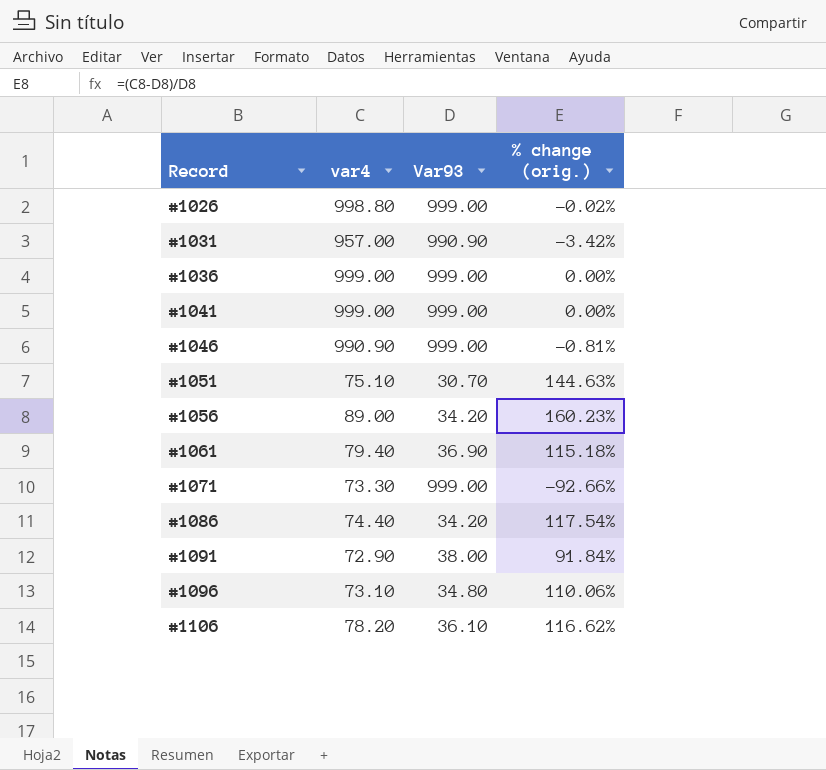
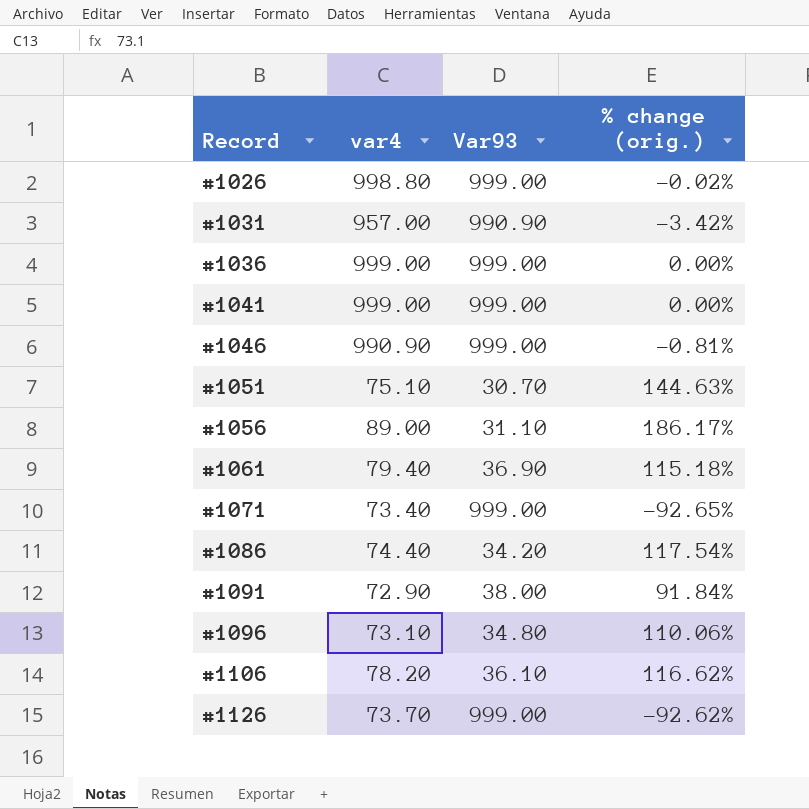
#1056 | Var93: 34.20 -> 31.10
#1056 | % change (orig.): 160.23% -> 186.17%
#1071 | var4: 73.30 -> 73.40
#1071 | % change (orig.): -92.66% -> -92.65%
row #1126: none -> 73.70 | 999.00 | -92.62%

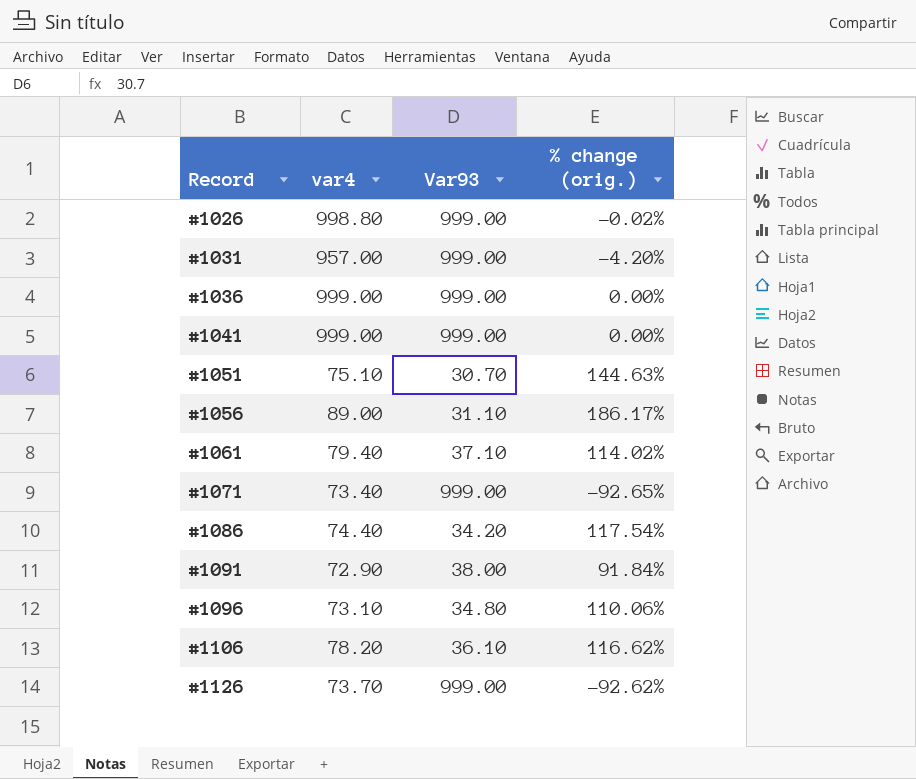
row #1046: 990.90 | 999.00 | -0.81% -> none
#1031 | Var93: 990.90 -> 999.00
#1031 | % change (orig.): -3.42% -> -4.20%
#1061 | Var93: 36.90 -> 37.10
#1061 | % change (orig.): 115.18% -> 114.02%

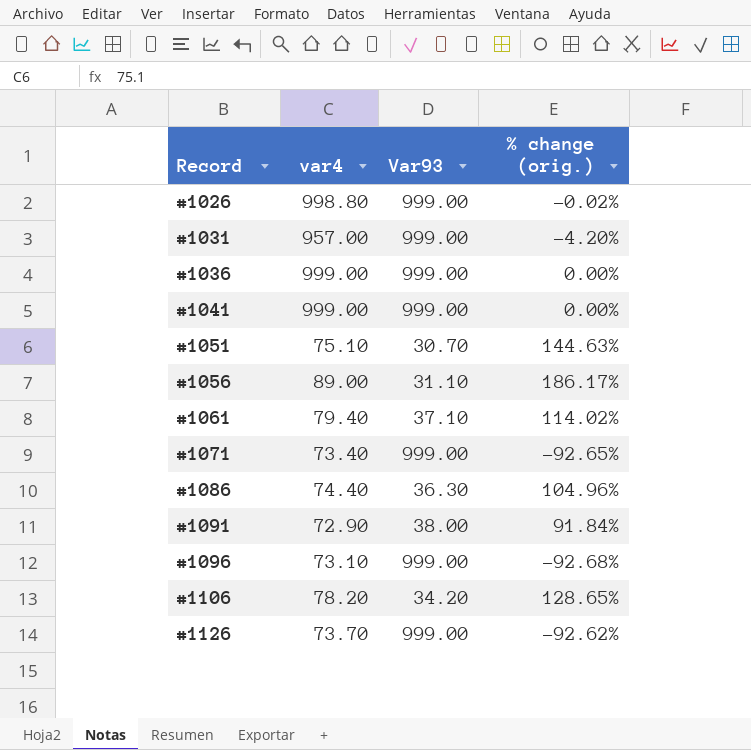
#1086 | Var93: 34.20 -> 36.30
#1086 | % change (orig.): 117.54% -> 104.96%
#1096 | Var93: 34.80 -> 999.00
#1096 | % change (orig.): 110.06% -> -92.68%
#1106 | Var93: 36.10 -> 34.20
#1106 | % change (orig.): 116.62% -> 128.65%

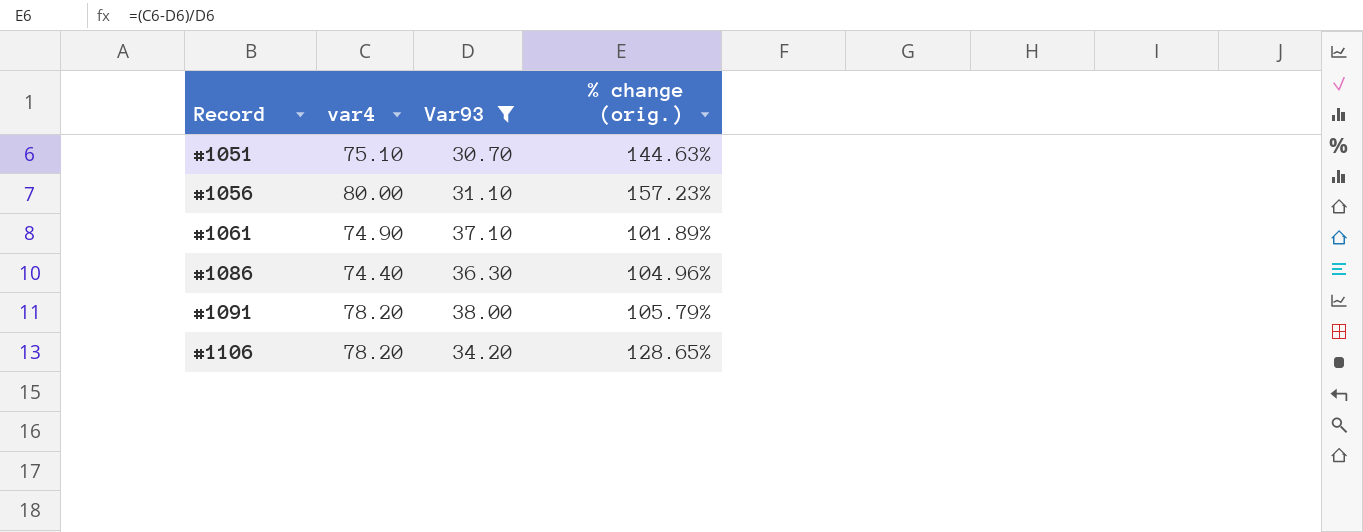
filter: none -> Var93 != 999.00
#1056 | var4: 89.00 -> 80.00
#1056 | % change (orig.): 186.17% -> 157.23%
#1061 | var4: 79.40 -> 74.90
#1061 | % change (orig.): 114.02% -> 101.89%
#1091 | var4: 72.90 -> 78.20
#1091 | % change (orig.): 91.84% -> 105.79%

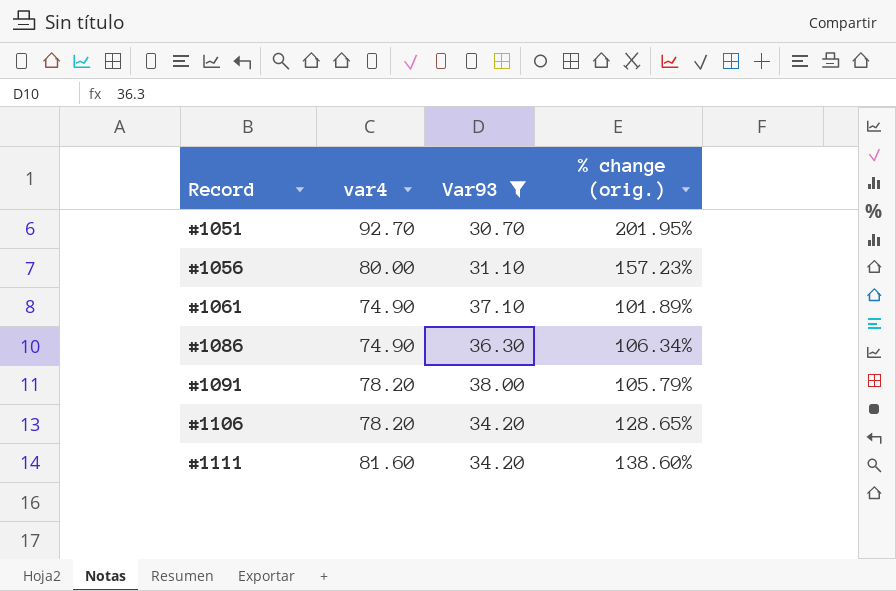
#1051 | var4: 75.10 -> 92.70
#1051 | % change (orig.): 144.63% -> 201.95%
#1086 | var4: 74.40 -> 74.90
#1086 | % change (orig.): 104.96% -> 106.34%
row #1111: none -> 81.60 | 34.20 | 138.60%

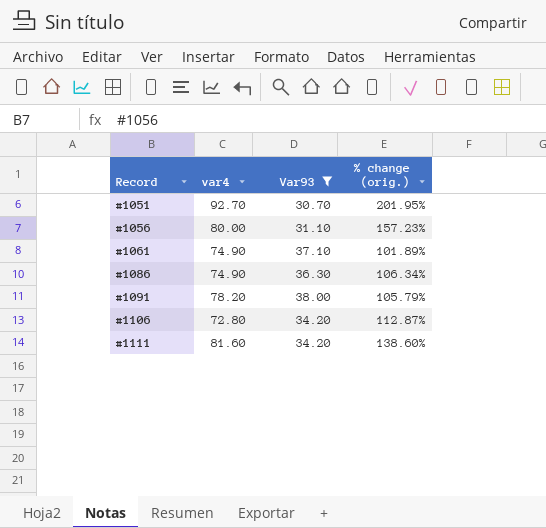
#1106 | var4: 78.20 -> 72.80
#1106 | % change (orig.): 128.65% -> 112.87%

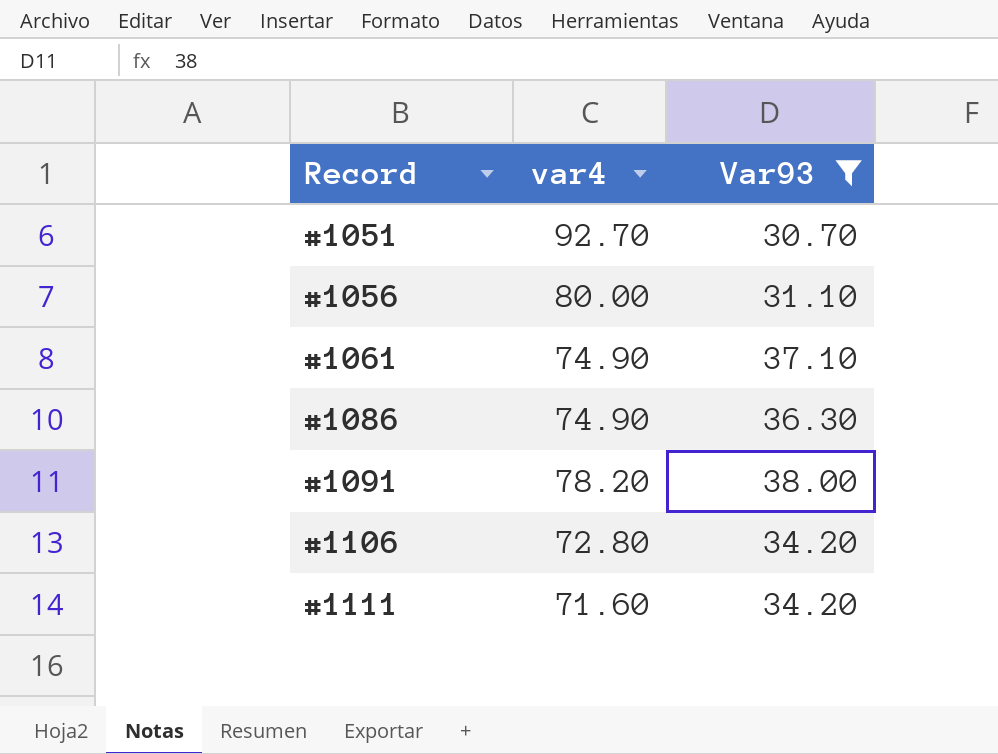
column % change (orig.) | formula: ([var4] - [Var93]) / [Var93] -> none
#1111 | var4: 81.60 -> 71.60

